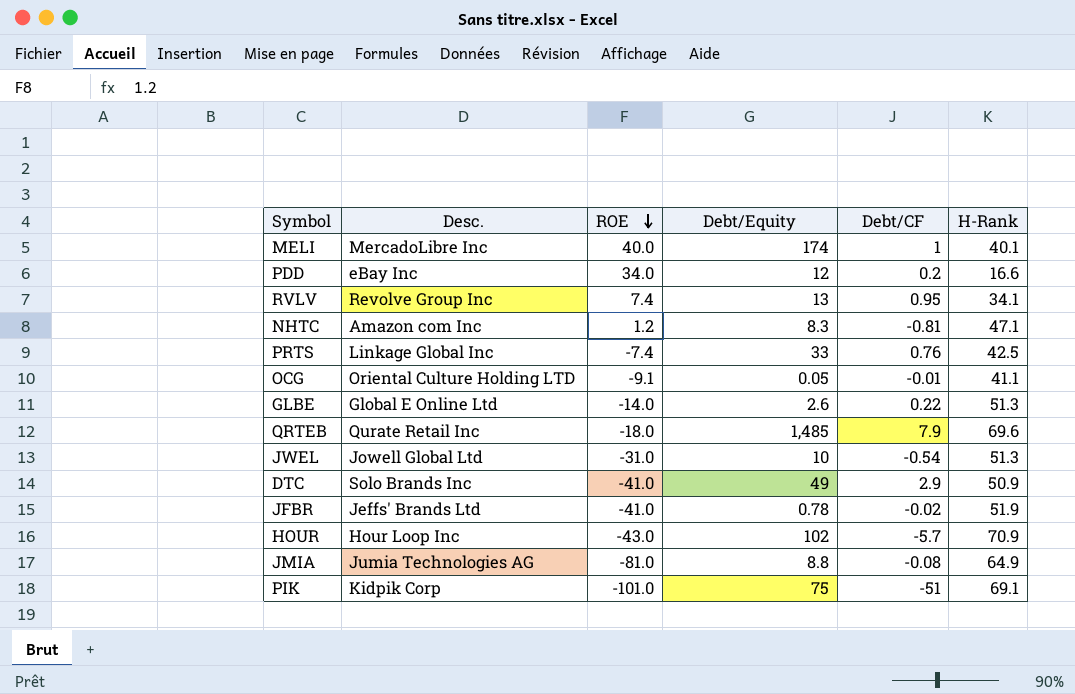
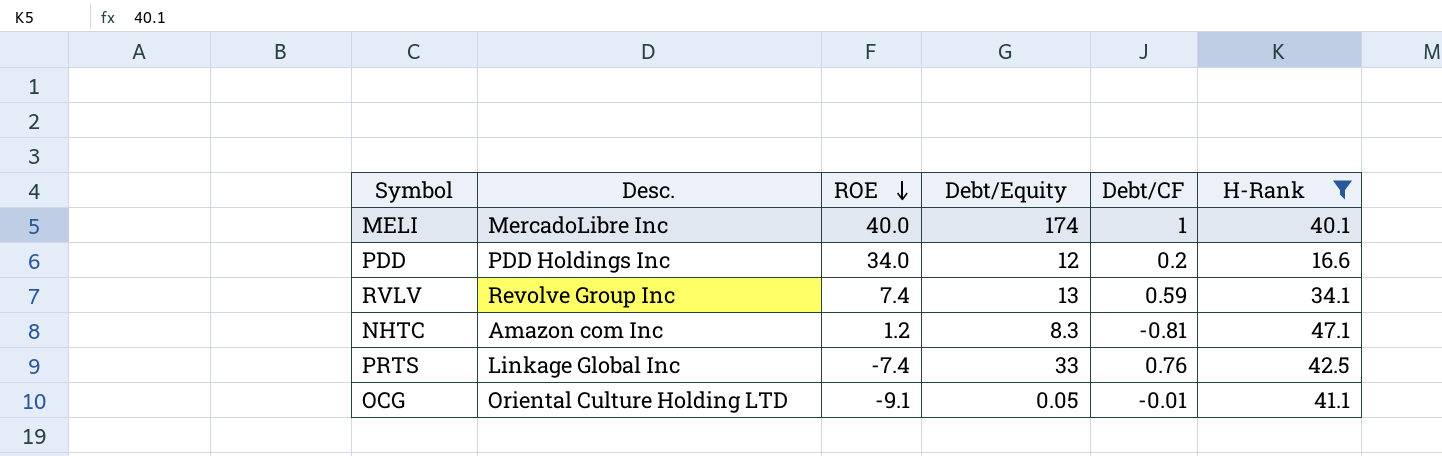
filter: none -> H-Rank <= 47.1
PDD | Desc.: eBay Inc -> PDD Holdings Inc
RVLV | Debt/CF: 0.95 -> 0.59

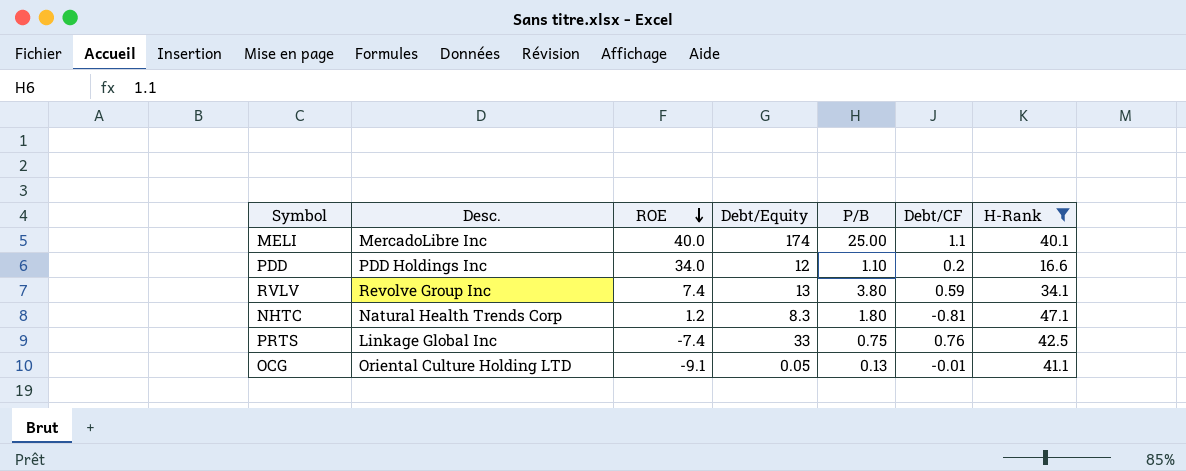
column P/B | position: none -> 5
MELI | Debt/CF: 1 -> 1.1
NHTC | Desc.: Amazon com Inc -> Natural Health Trends Corp

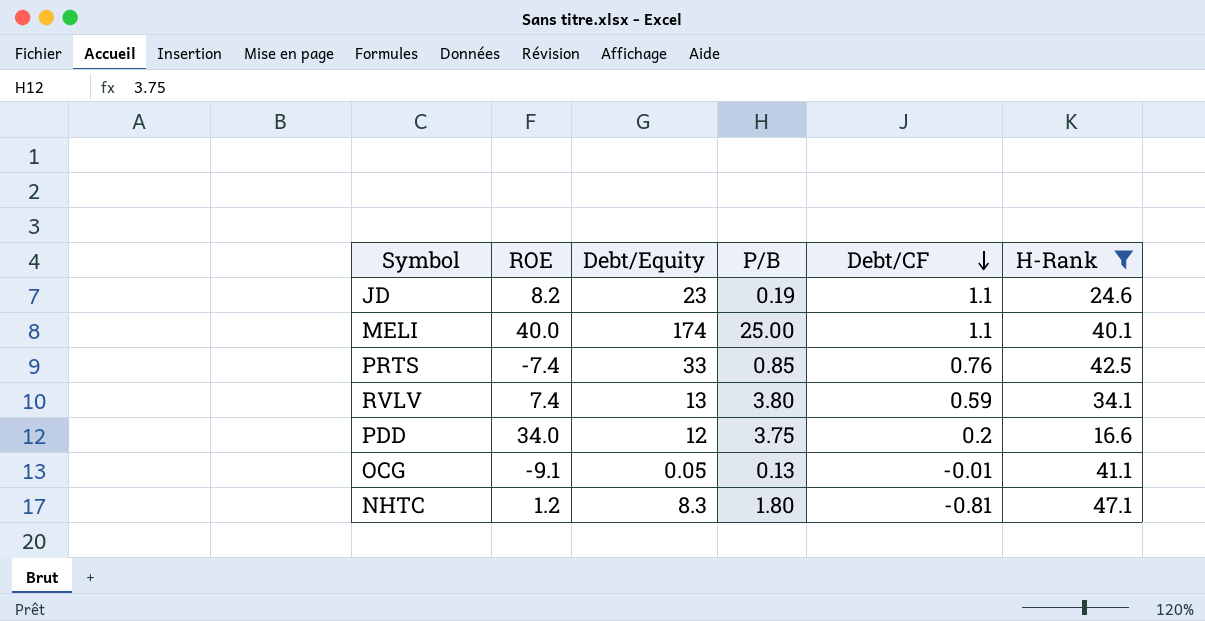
row order: ROE descending -> Debt/CF descending
column Desc. | position: 2 -> none
row JD: none -> 8.2 | 23 | 0.19 | 1.1 | 24.6
PRTS | P/B: 0.75 -> 0.85
PDD | P/B: 1.10 -> 3.75

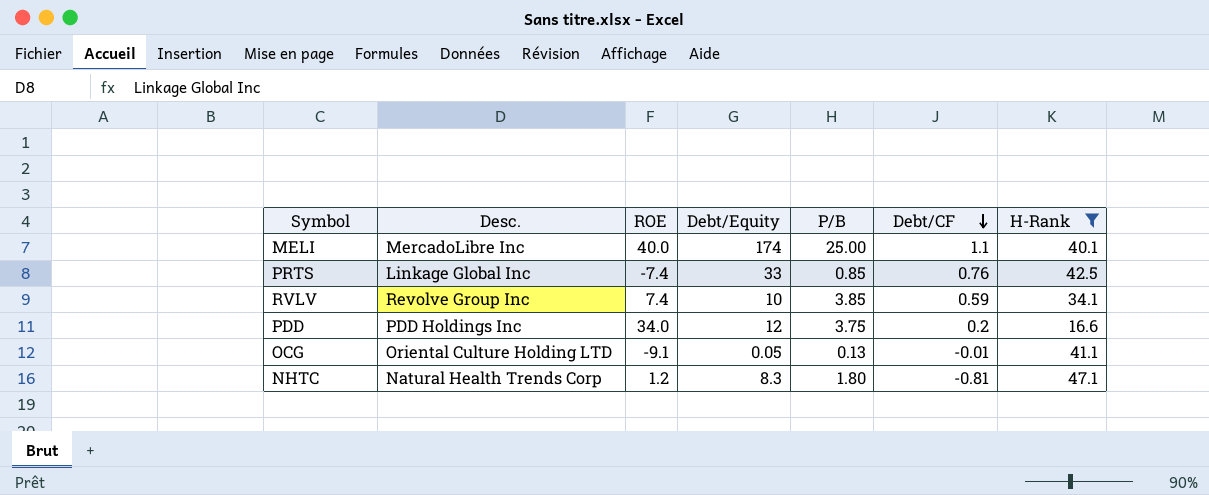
column Desc. | position: none -> 2
row JD: 8.2 | 23 | 0.19 | 1.1 | 24.6 -> none
RVLV | Debt/Equity: 13 -> 10
RVLV | P/B: 3.80 -> 3.85

